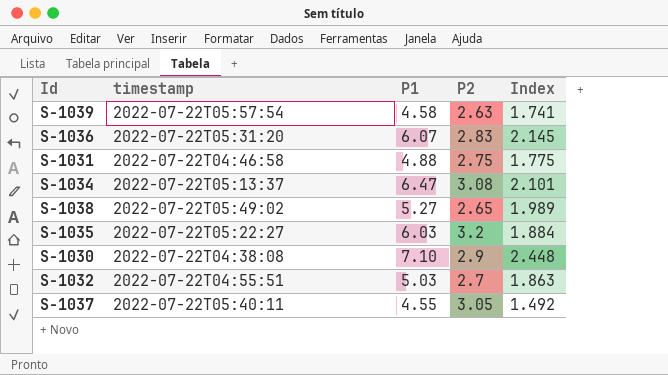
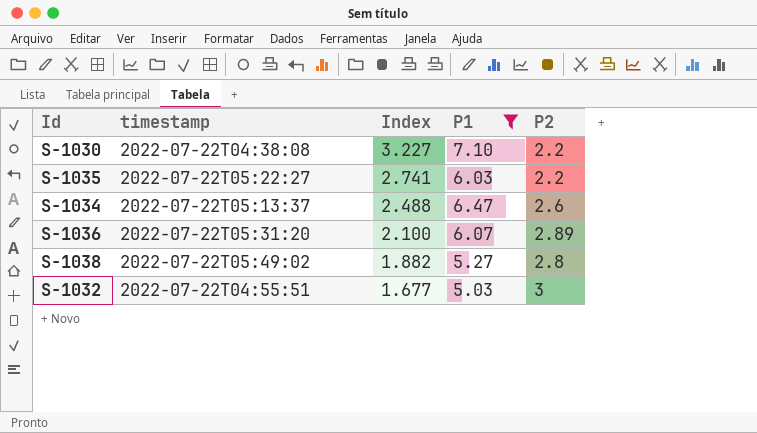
filter: none -> P1 >= 5.03
row order: none -> Index descending
column Index | position: 5 -> 3
S-1030 | Index: 2.448 -> 3.227
S-1030 | P2: 2.9 -> 2.2
S-1035 | Index: 1.884 -> 2.741
S-1035 | P2: 3.2 -> 2.2
S-1034 | Index: 2.101 -> 2.488
S-1034 | P2: 3.08 -> 2.6
S-1036 | Index: 2.145 -> 2.100
S-1036 | P2: 2.83 -> 2.89
S-1038 | Index: 1.989 -> 1.882
S-1038 | P2: 2.65 -> 2.8
S-1032 | Index: 1.863 -> 1.677
S-1032 | P2: 2.7 -> 3

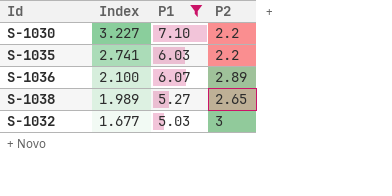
column timestamp | position: 2 -> none
row S-1034: 2022-07-22T05:13:37 | 2.488 | 6.47 | 2.6 -> none
S-1038 | Index: 1.882 -> 1.989
S-1038 | P2: 2.8 -> 2.65

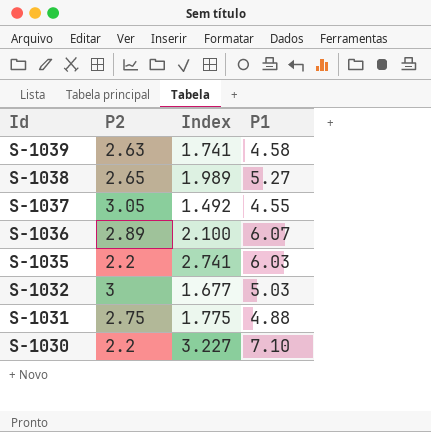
filter: P1 >= 5.03 -> none
row order: Index descending -> Id descending
column P2 | position: 4 -> 2

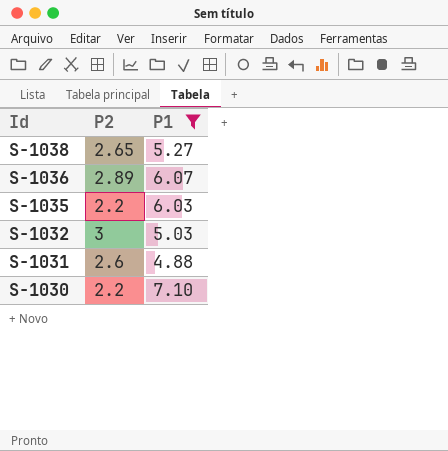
filter: none -> P1 >= 4.88
column Index | formula: [P1] / [P2] -> none
S-1031 | P2: 2.75 -> 2.6

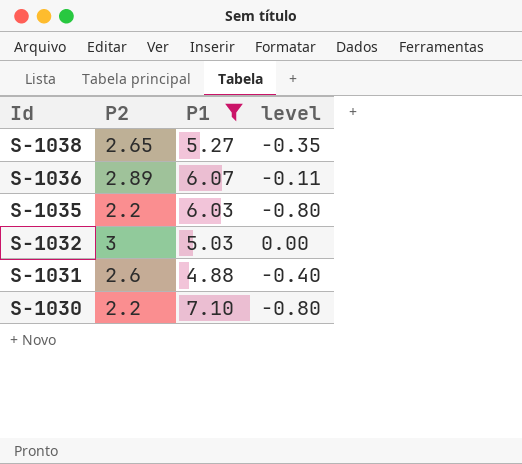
column level | formula: none -> [P2] - 3

